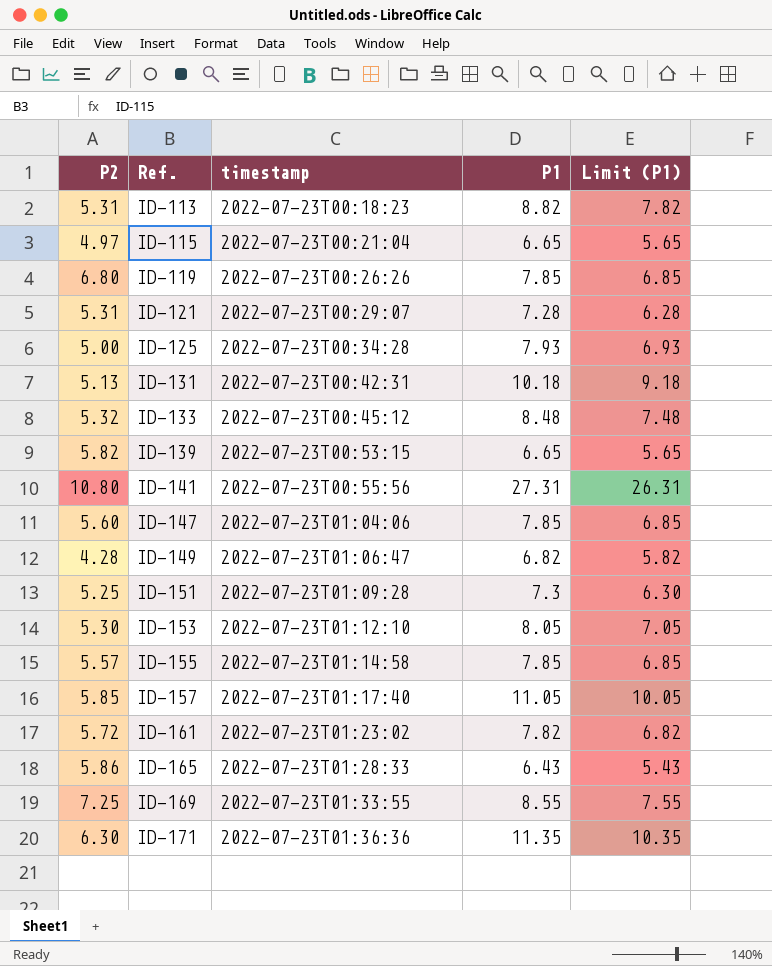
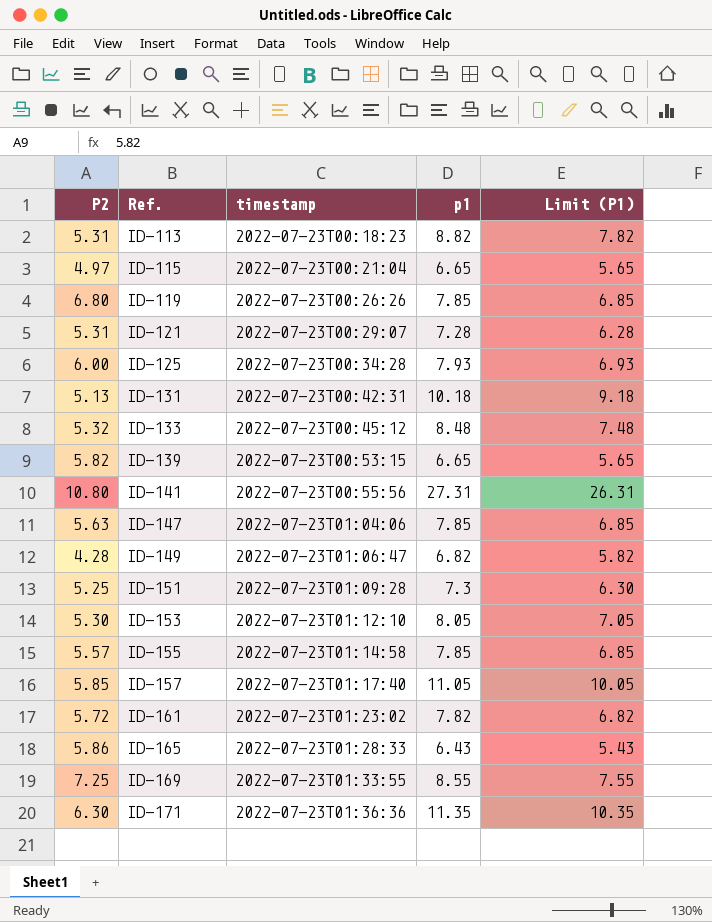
column name: P1 -> p1
ID-125 | P2: 5.00 -> 6.00
ID-147 | P2: 5.60 -> 5.63

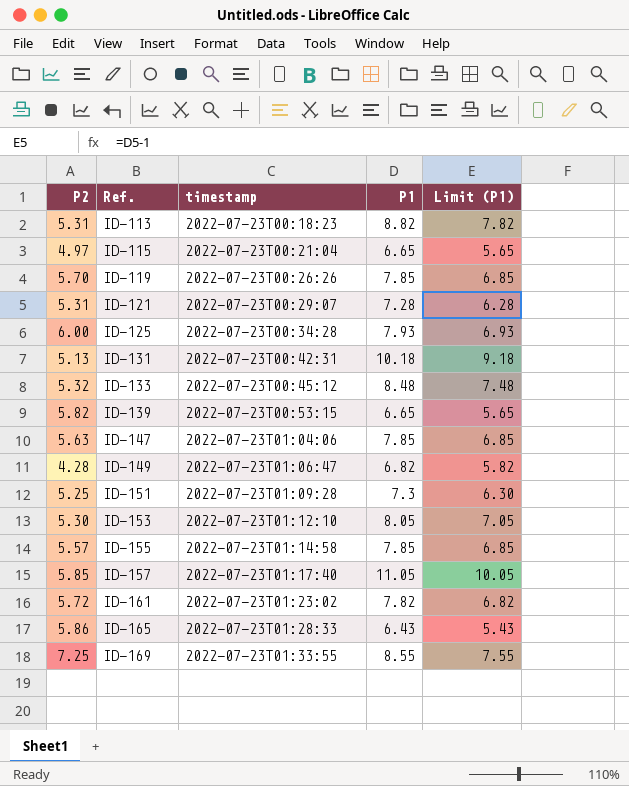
column name: p1 -> P1
row ID-141: 10.80 | 2022-07-23T00:55:56 | 27.31 | 26.31 -> none
row ID-171: 6.30 | 2022-07-23T01:36:36 | 11.35 | 10.35 -> none
ID-119 | P2: 6.80 -> 5.70

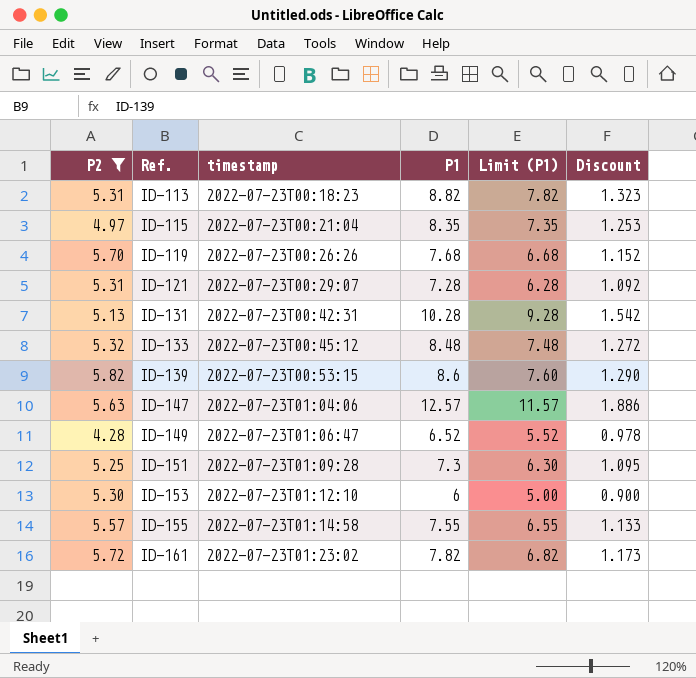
filter: none -> P2 <= 5.82
column Discount | formula: none -> [P1] * 0.15
ID-115 | P1: 6.65 -> 8.35
ID-115 | Limit (P1): 5.65 -> 7.35
ID-119 | P1: 7.85 -> 7.68
ID-119 | Limit (P1): 6.85 -> 6.68
ID-131 | P1: 10.18 -> 10.28
ID-131 | Limit (P1): 9.18 -> 9.28
ID-139 | P1: 6.65 -> 8.6
ID-139 | Limit (P1): 5.65 -> 7.60
ID-147 | P1: 7.85 -> 12.57
ID-147 | Limit (P1): 6.85 -> 11.57
ID-149 | P1: 6.82 -> 6.52
ID-149 | Limit (P1): 5.82 -> 5.52
ID-153 | P1: 8.05 -> 6
ID-153 | Limit (P1): 7.05 -> 5.00
ID-155 | P1: 7.85 -> 7.55
ID-155 | Limit (P1): 6.85 -> 6.55

